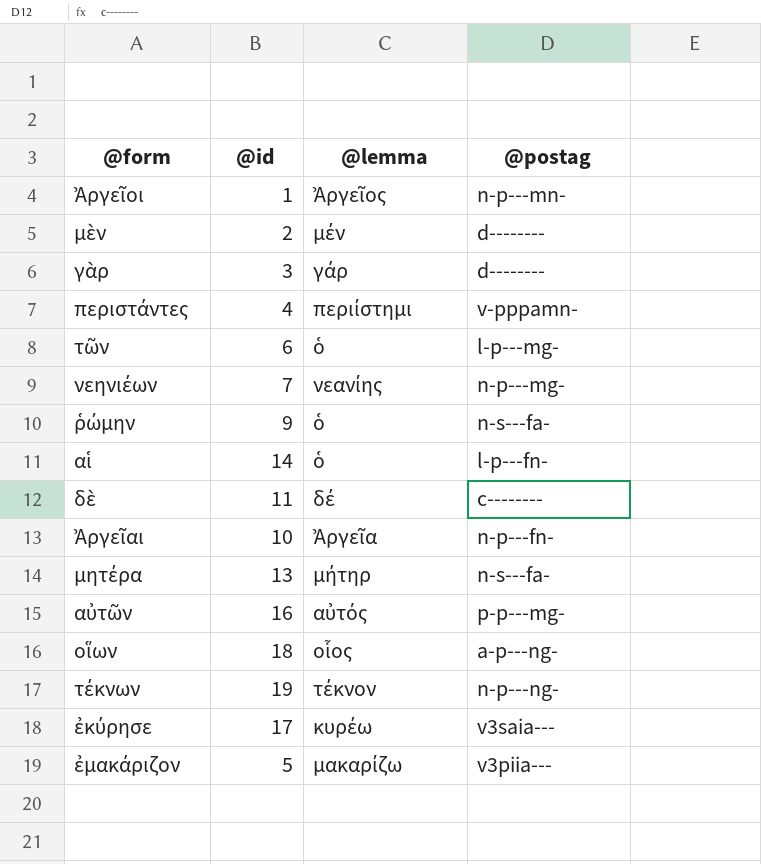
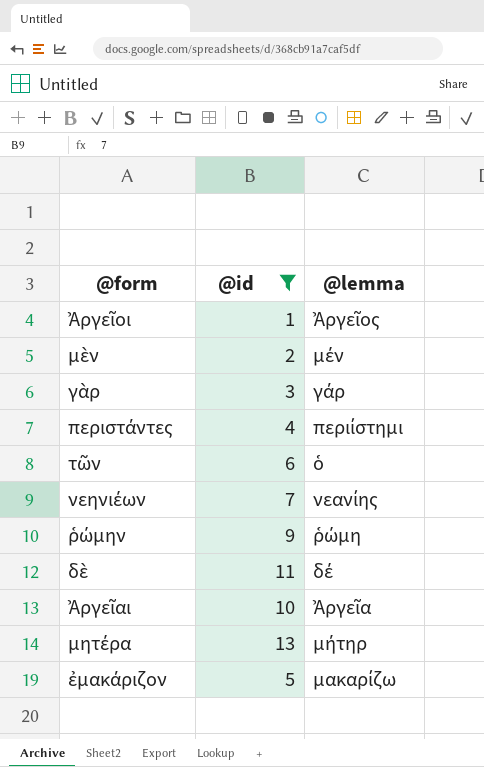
filter: none -> @id <= 13
column @postag | position: 4 -> none
ῥώμην | @lemma: ὁ -> ῥώμη

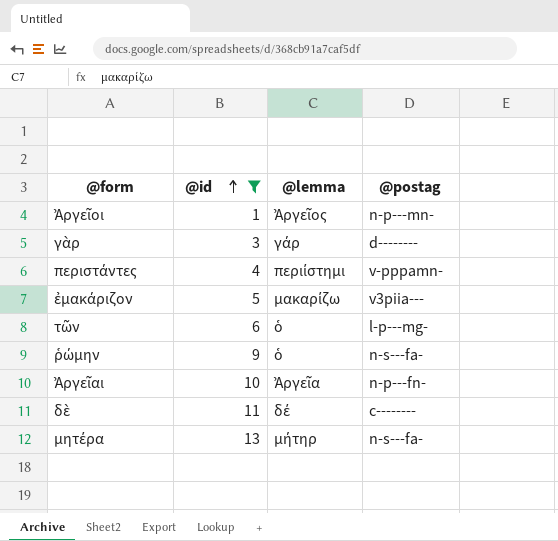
row order: none -> @id ascending
column @postag | position: none -> 4
row μὲν: 2 | μέν -> none
row νεηνιέων: 7 | νεανίης -> none
ῥώμην | @lemma: ῥώμη -> ὁ

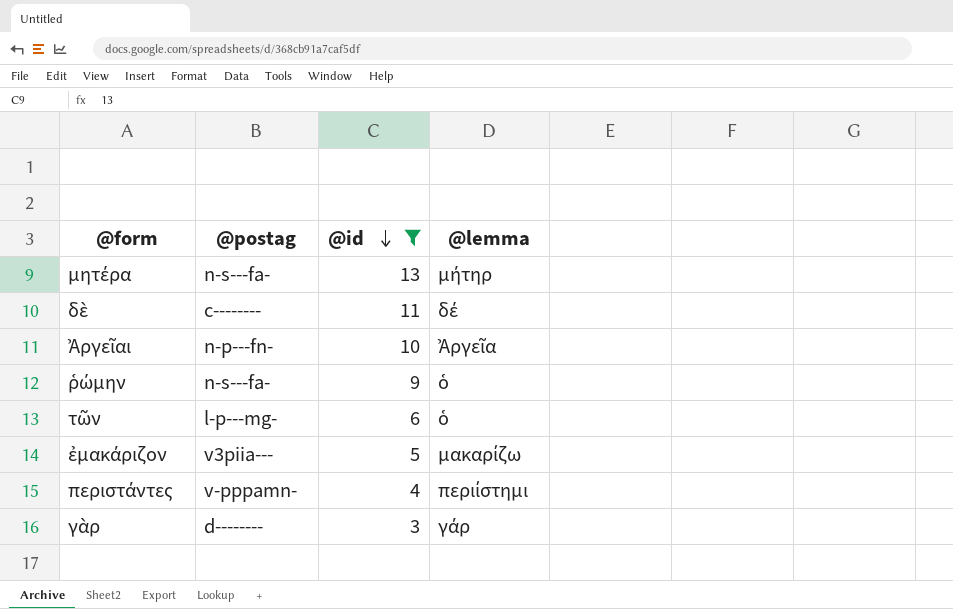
row order: @id ascending -> @id descending
column @postag | position: 4 -> 2
row Ἀργεῖοι: 1 | Ἀργεῖος | n-p---mn- -> none

